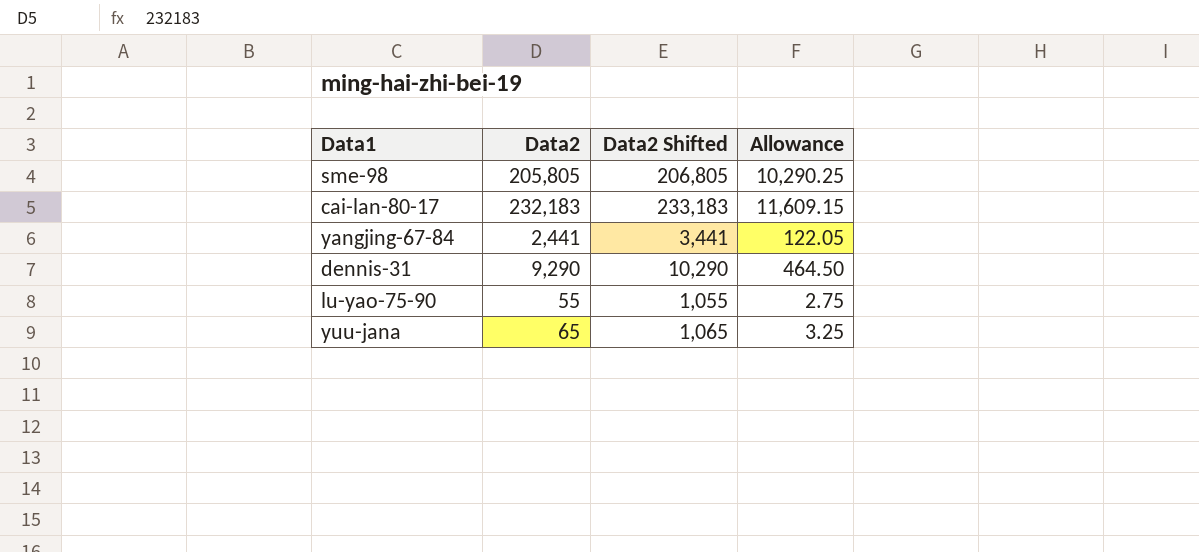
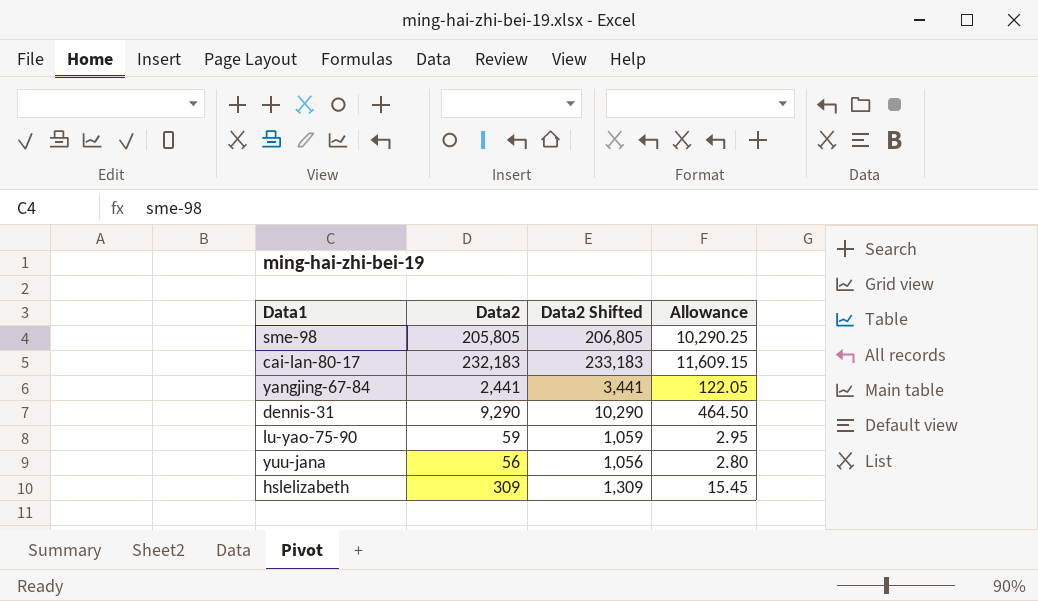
lu-yao-75-90 | Data2: 55 -> 59
lu-yao-75-90 | Data2 Shifted: 1,055 -> 1,059
lu-yao-75-90 | Allowance: 2.75 -> 2.95
yuu-jana | Data2: 65 -> 56
yuu-jana | Data2 Shifted: 1,065 -> 1,056
yuu-jana | Allowance: 3.25 -> 2.80
row hslelizabeth: none -> 309 | 1,309 | 15.45

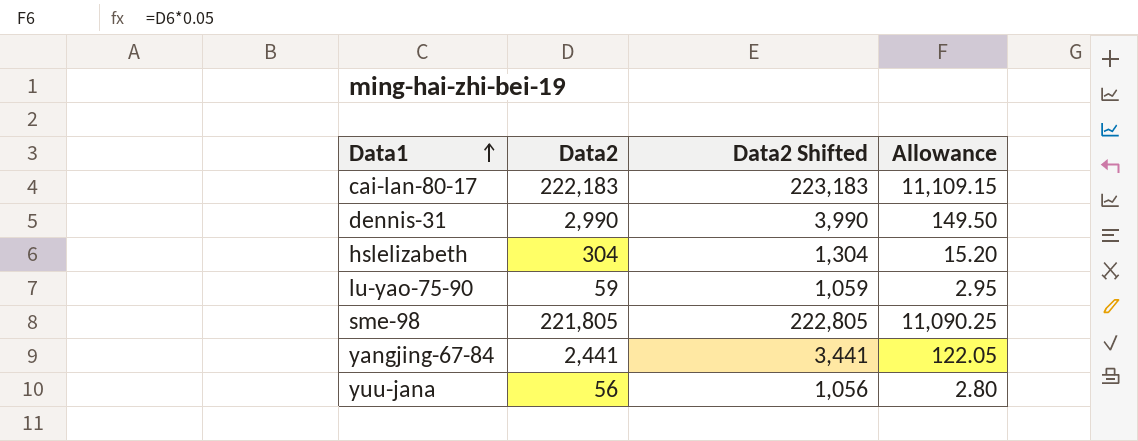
row order: none -> Data1 ascending
cai-lan-80-17 | Data2: 232,183 -> 222,183
cai-lan-80-17 | Data2 Shifted: 233,183 -> 223,183
cai-lan-80-17 | Allowance: 11,609.15 -> 11,109.15
dennis-31 | Data2: 9,290 -> 2,990
dennis-31 | Data2 Shifted: 10,290 -> 3,990
dennis-31 | Allowance: 464.50 -> 149.50
hslelizabeth | Data2: 309 -> 304
hslelizabeth | Data2 Shifted: 1,309 -> 1,304
hslelizabeth | Allowance: 15.45 -> 15.20
sme-98 | Data2: 205,805 -> 221,805
sme-98 | Data2 Shifted: 206,805 -> 222,805
sme-98 | Allowance: 10,290.25 -> 11,090.25

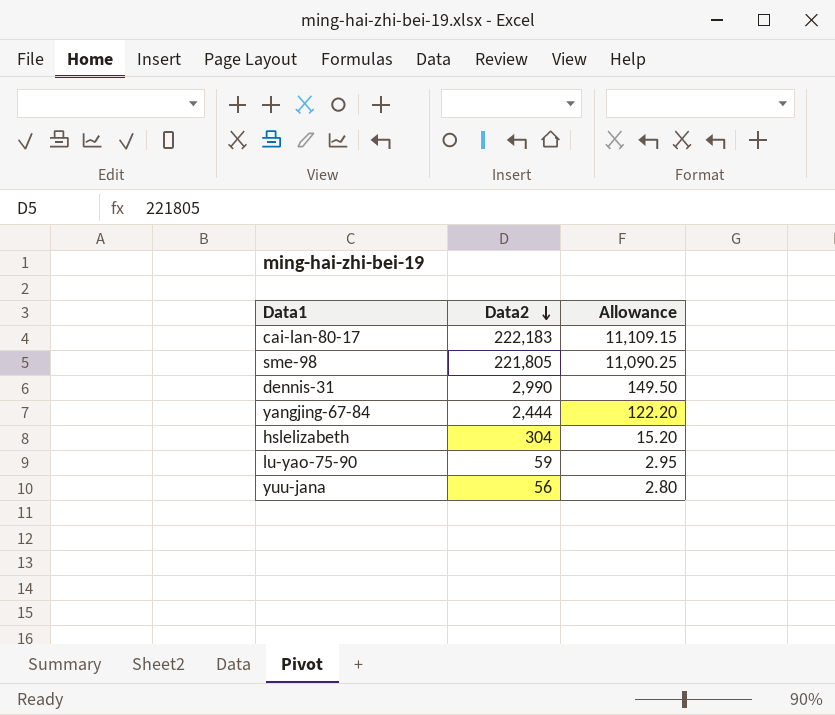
row order: Data1 ascending -> Data2 descending
column Data2 Shifted | formula: [Data2] + 1000 -> none
yangjing-67-84 | Data2: 2,441 -> 2,444
yangjing-67-84 | Allowance: 122.05 -> 122.20

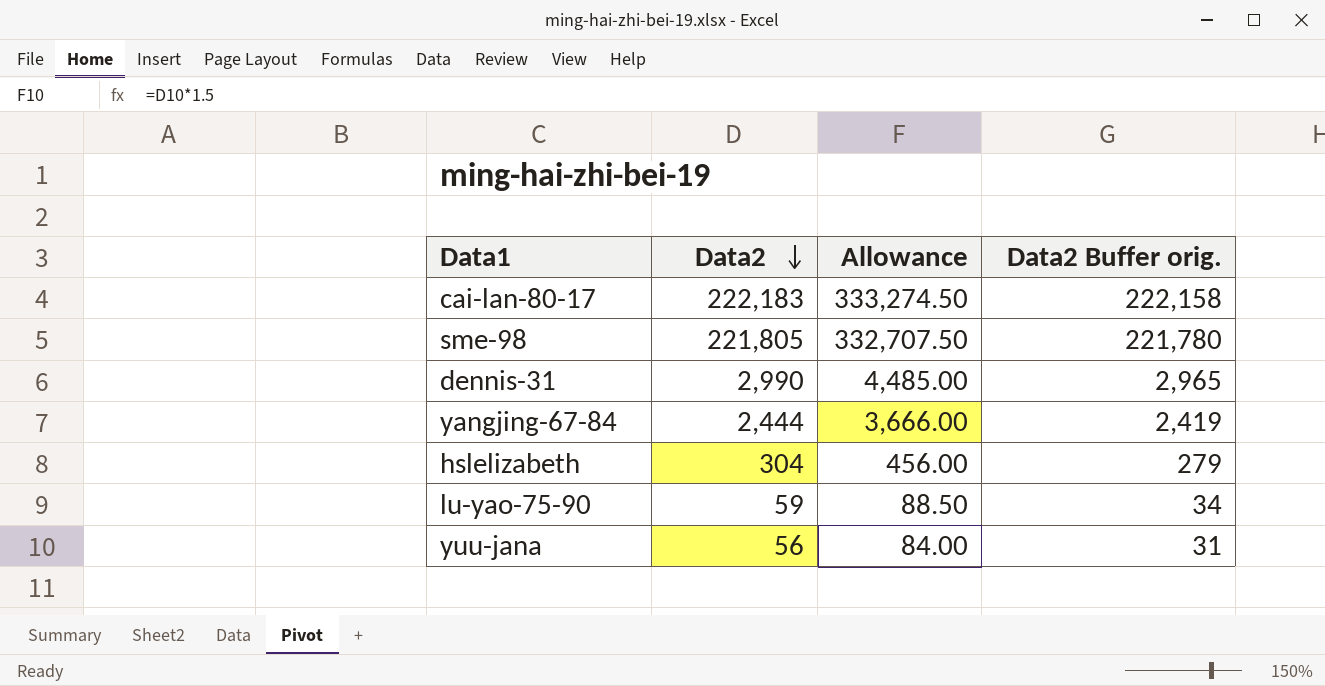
column Allowance | formula: [Data2] * 0.05 -> [Data2] * 1.5
column Data2 Buffer orig. | formula: none -> [Data2] - 25

